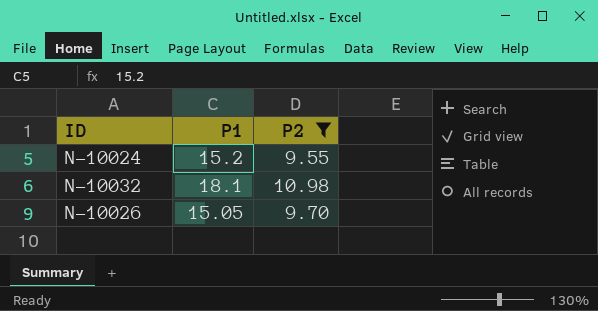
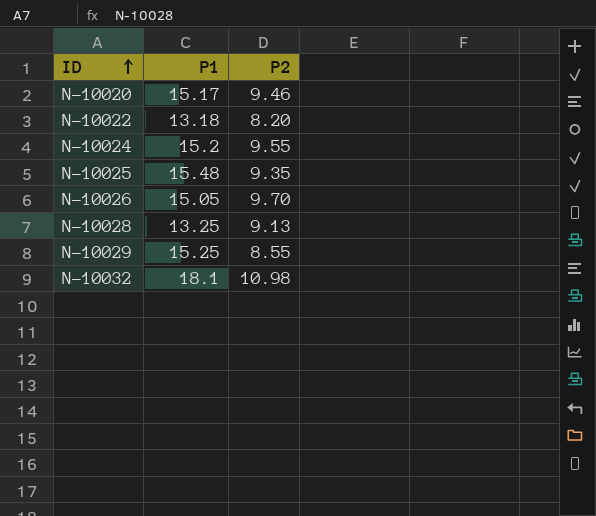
filter: P2 >= 9.55 -> none
row order: none -> ID ascending

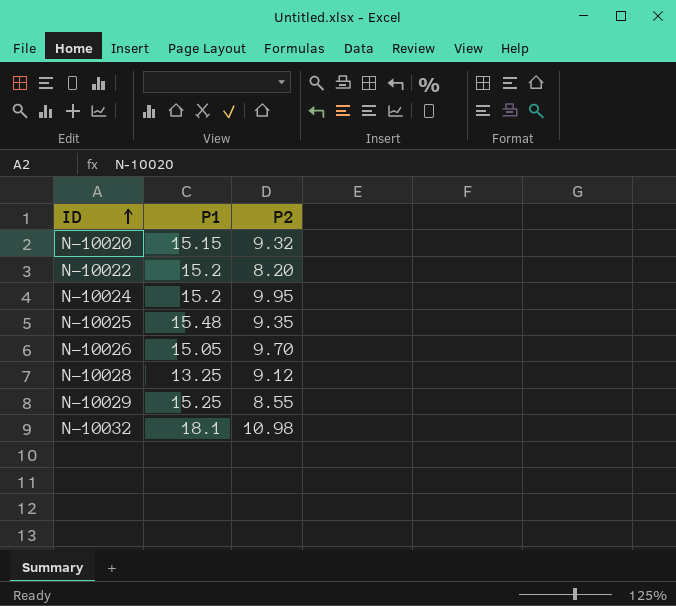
N-10020 | P1: 15.17 -> 15.15
N-10020 | P2: 9.46 -> 9.32
N-10022 | P1: 13.18 -> 15.2
N-10024 | P2: 9.55 -> 9.95
N-10028 | P2: 9.13 -> 9.12

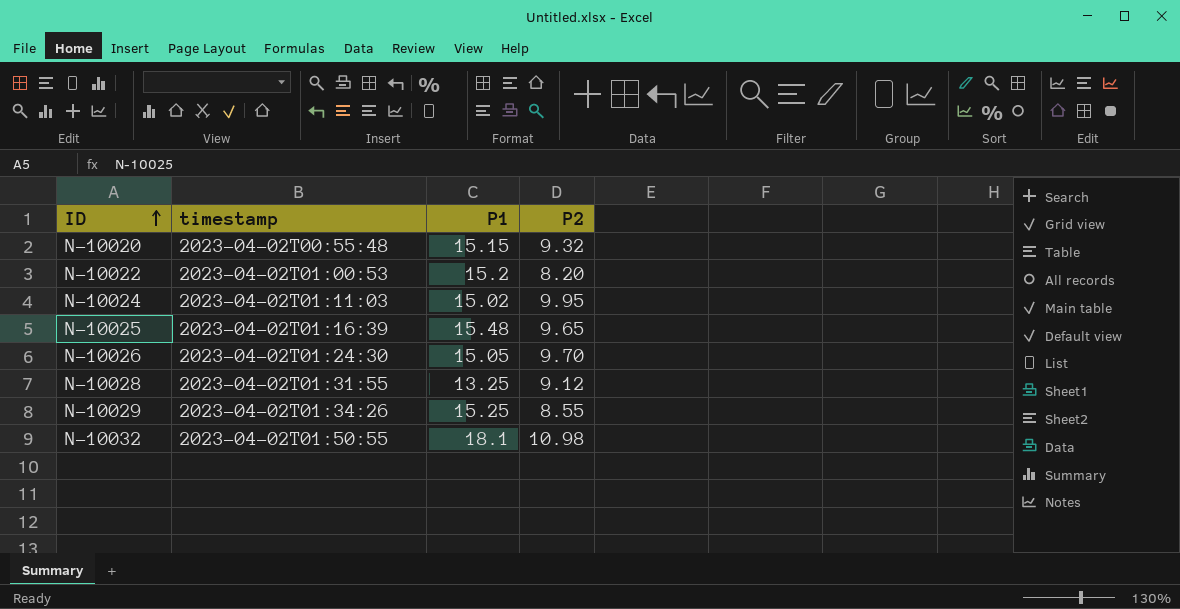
column timestamp | position: none -> 2
N-10024 | P1: 15.2 -> 15.02
N-10025 | P2: 9.35 -> 9.65

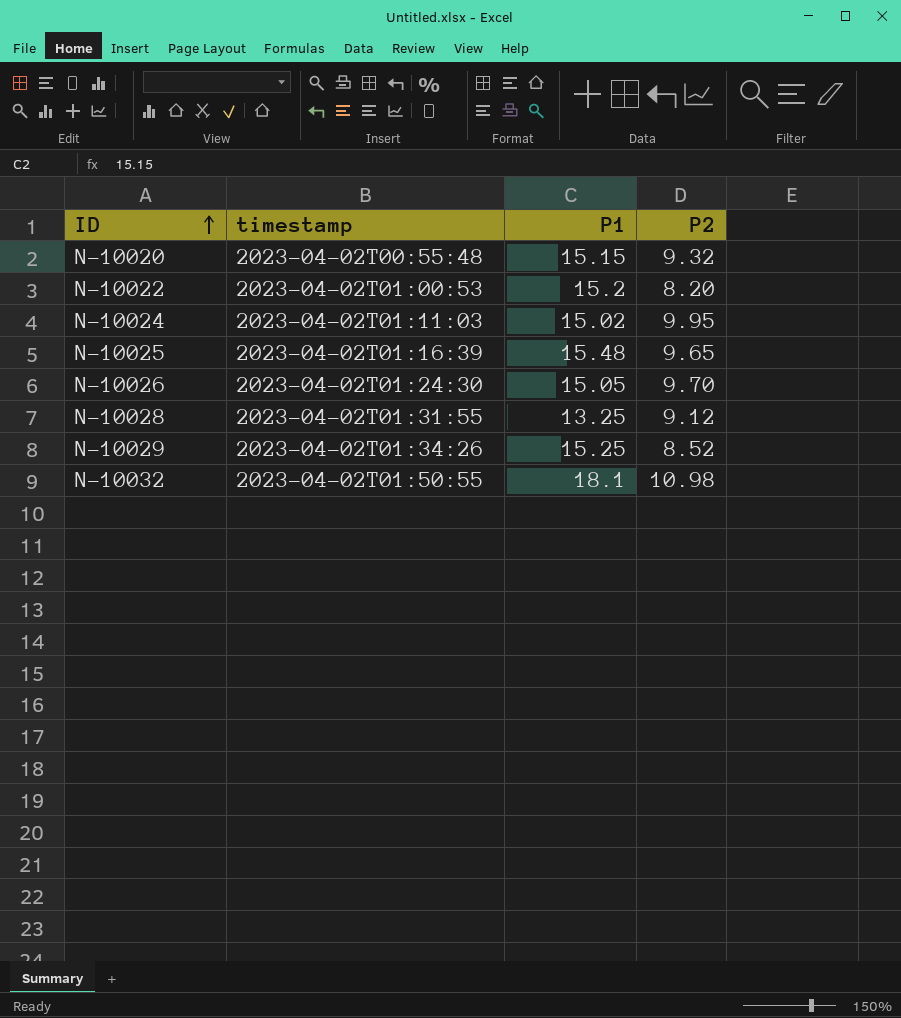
N-10029 | P2: 8.55 -> 8.52

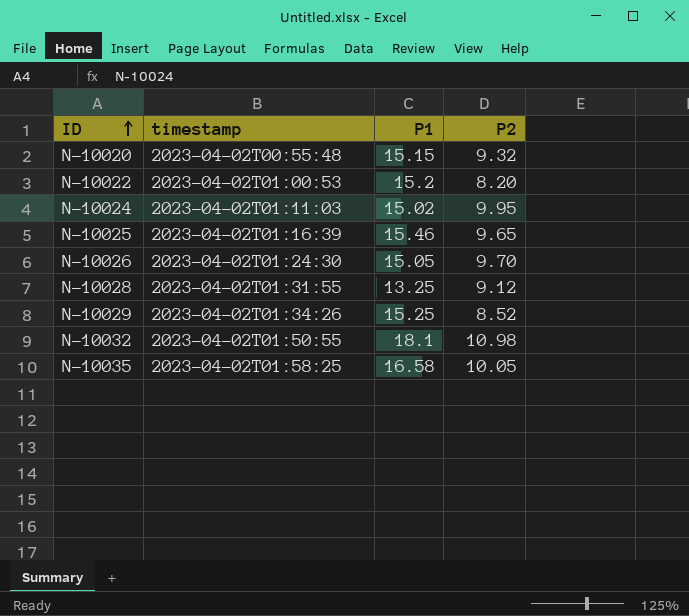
N-10025 | P1: 15.48 -> 15.46
row N-10035: none -> 2023-04-02T01:58:25 | 16.58 | 10.05

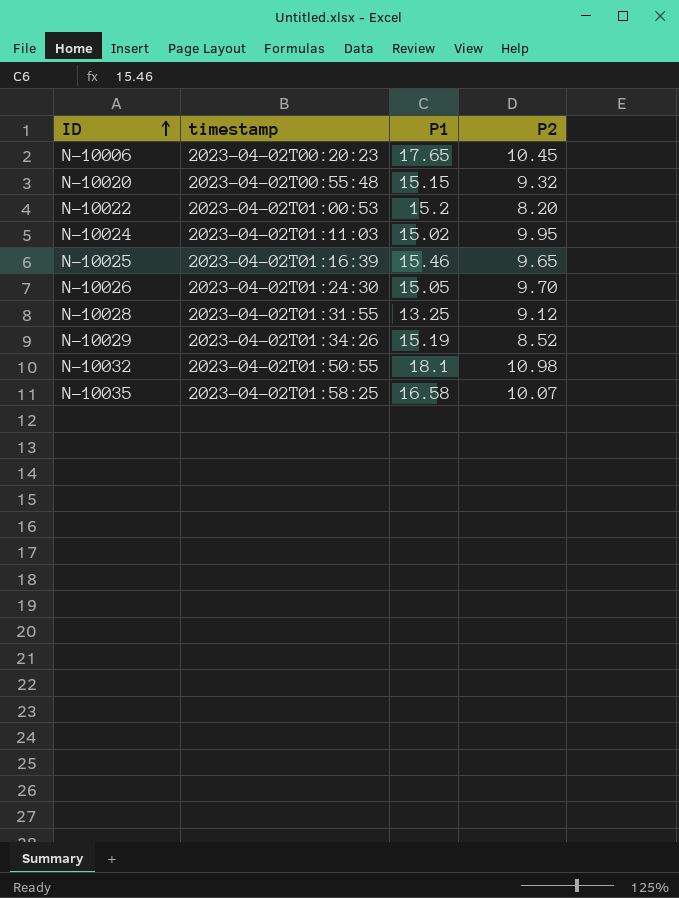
row N-10006: none -> 2023-04-02T00:20:23 | 17.65 | 10.45
N-10029 | P1: 15.25 -> 15.19
N-10035 | P2: 10.05 -> 10.07

